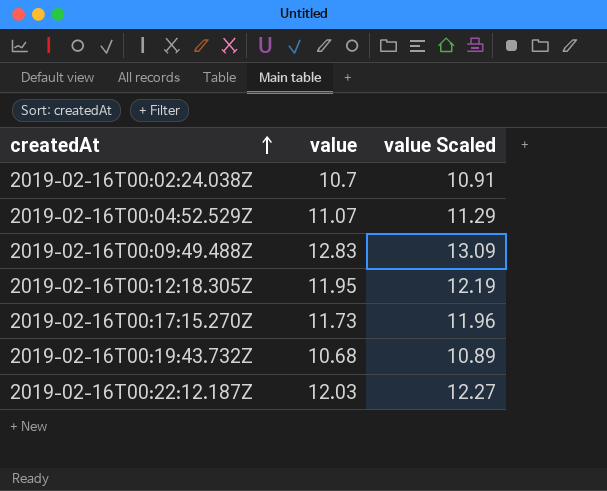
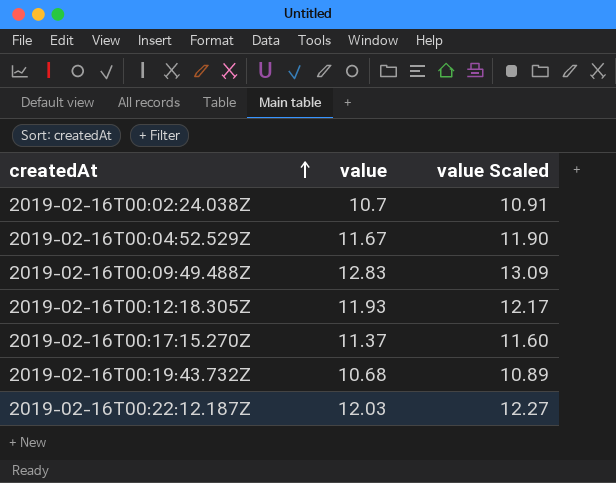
2019-02-16T00:04:52.529Z | value: 11.07 -> 11.67
2019-02-16T00:04:52.529Z | value Scaled: 11.29 -> 11.90
2019-02-16T00:12:18.305Z | value: 11.95 -> 11.93
2019-02-16T00:12:18.305Z | value Scaled: 12.19 -> 12.17
2019-02-16T00:17:15.270Z | value: 11.73 -> 11.37
2019-02-16T00:17:15.270Z | value Scaled: 11.96 -> 11.60

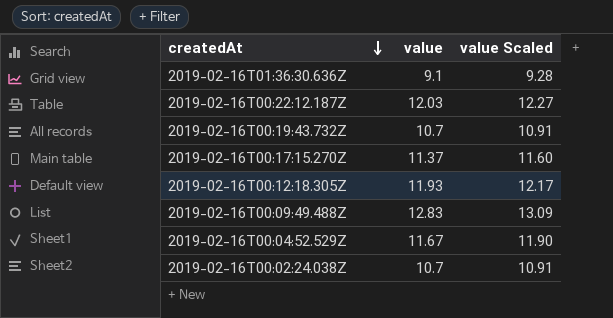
row order: createdAt ascending -> createdAt descending
row 2019-02-16T01:36:30.636Z: none -> 9.1 | 9.28
2019-02-16T00:19:43.732Z | value: 10.68 -> 10.7
2019-02-16T00:19:43.732Z | value Scaled: 10.89 -> 10.91

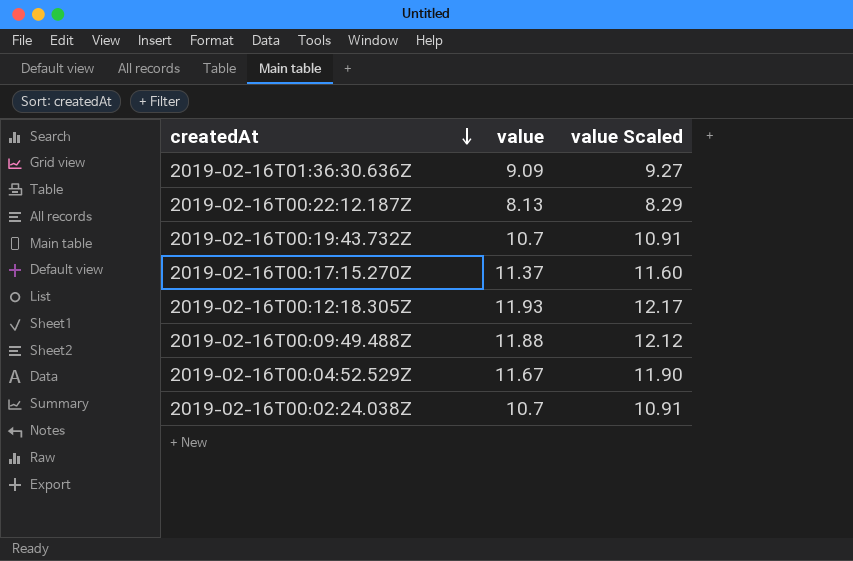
2019-02-16T01:36:30.636Z | value: 9.1 -> 9.09
2019-02-16T01:36:30.636Z | value Scaled: 9.28 -> 9.27
2019-02-16T00:22:12.187Z | value: 12.03 -> 8.13
2019-02-16T00:22:12.187Z | value Scaled: 12.27 -> 8.29
2019-02-16T00:09:49.488Z | value: 12.83 -> 11.88
2019-02-16T00:09:49.488Z | value Scaled: 13.09 -> 12.12

